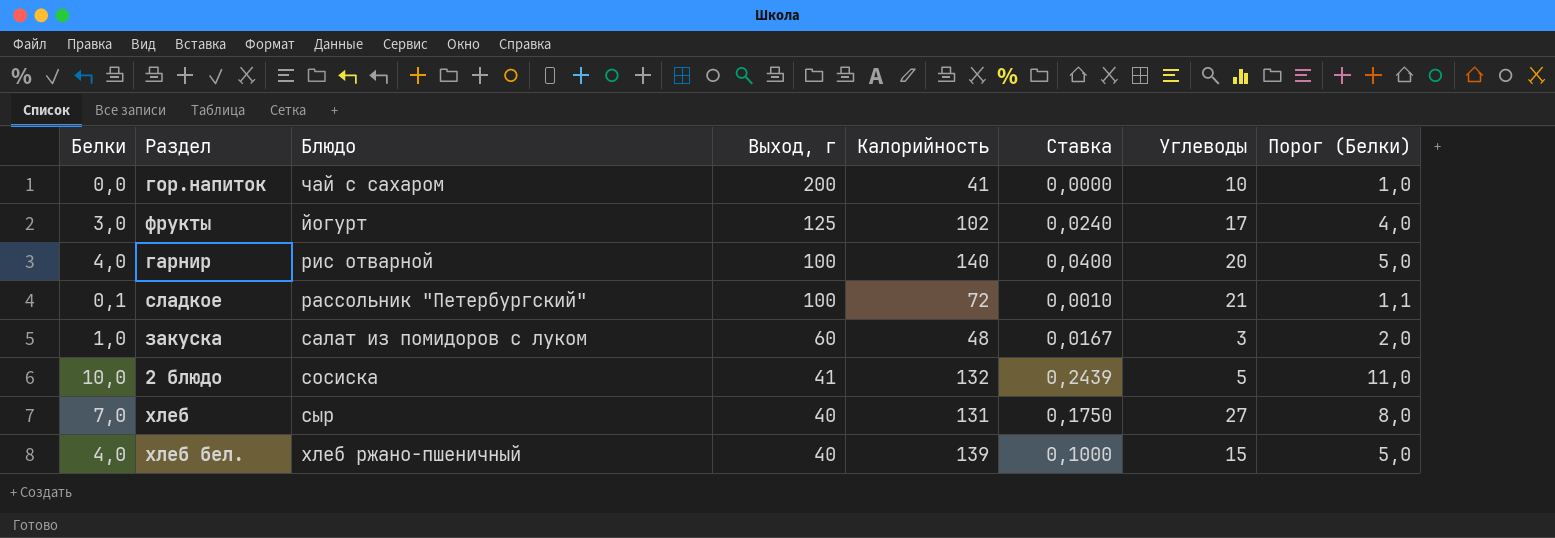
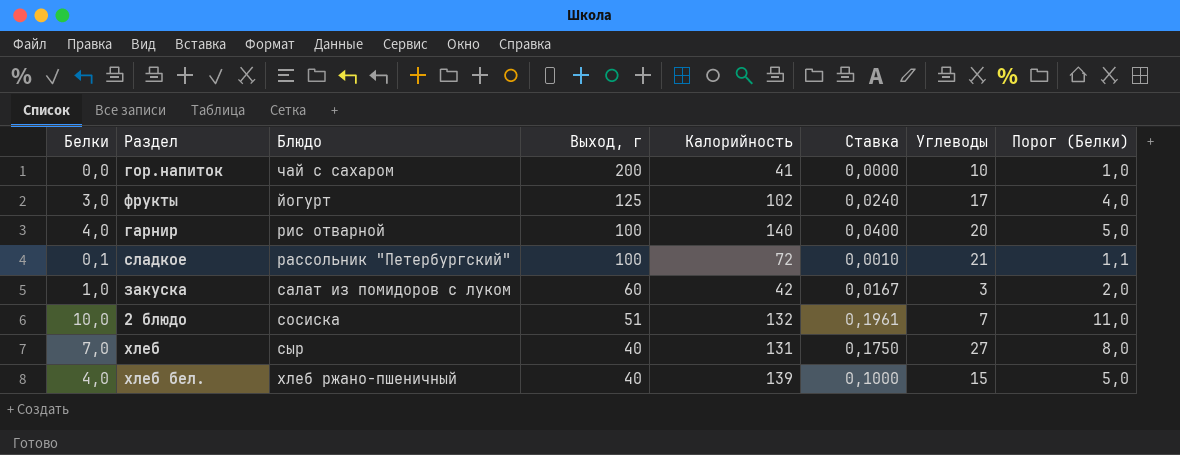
закуска | Калорийность: 48 -> 42
2 блюдо | Выход, г: 41 -> 51
2 блюдо | Ставка: 0,2439 -> 0,1961
2 блюдо | Углеводы: 5 -> 7

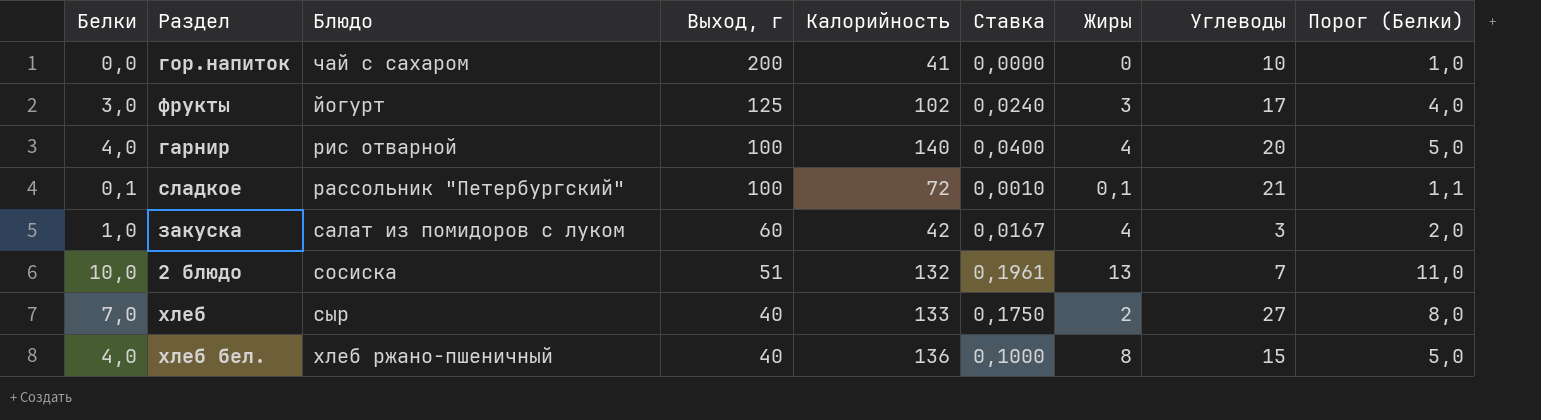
column Жиры | position: none -> 7
хлеб | Калорийность: 131 -> 133
хлеб бел. | Калорийность: 139 -> 136

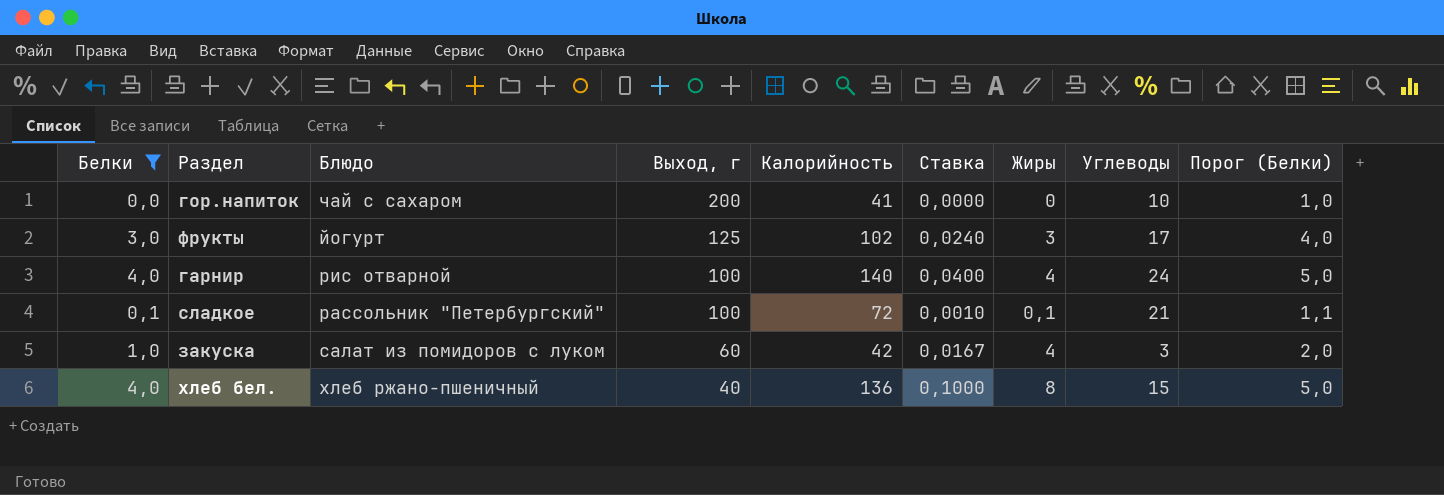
filter: none -> Белки <= 4,0
гарнир | Углеводы: 20 -> 24

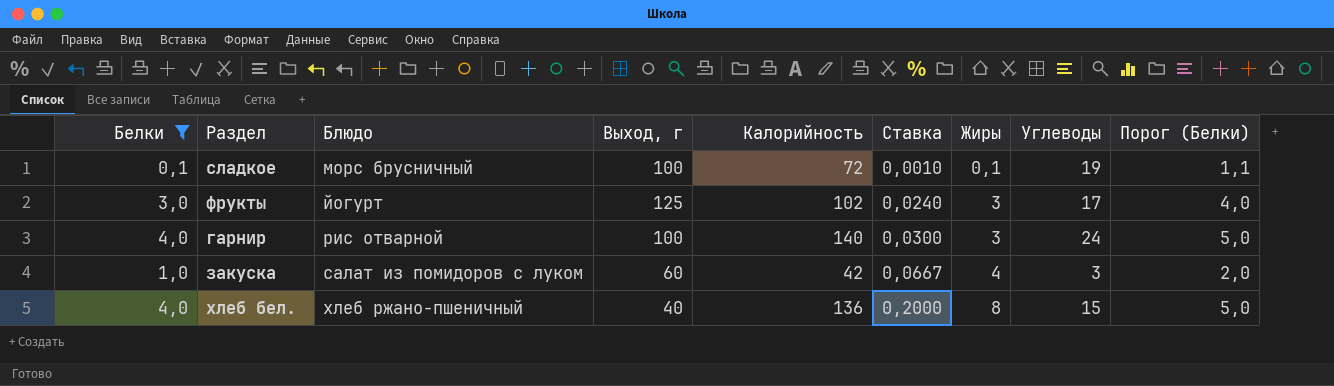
row order: Выход, г descending -> Ставка ascending
column Ставка | formula: [Белки] / [Выход, г] -> [Жиры] / [Выход, г]
row гор.напиток: 0,0 | чай с сахаром | 200 | 41 | 0,0000 | 0 | 10 | 1,0 -> none
сладкое | Блюдо: рассольник "Петербургский" -> морс брусничный
сладкое | Углеводы: 21 -> 19
гарнир | Жиры: 4 -> 3

